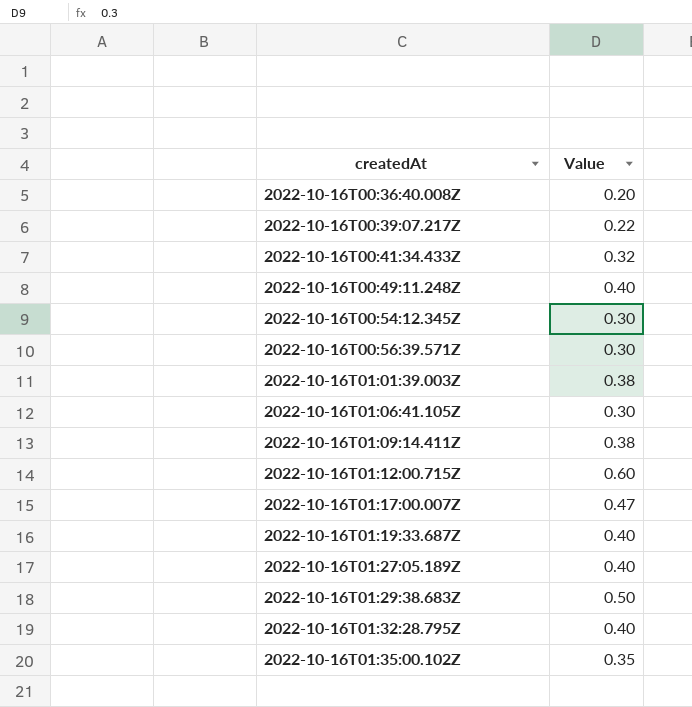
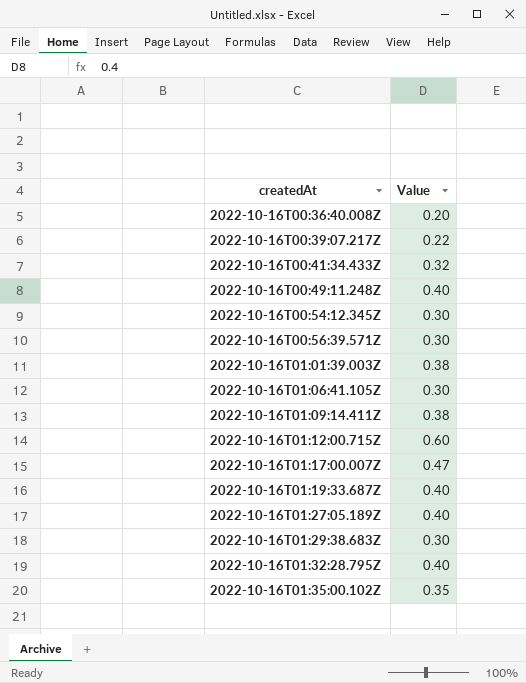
2022-10-16T01:29:38.683Z | Value: 0.50 -> 0.30

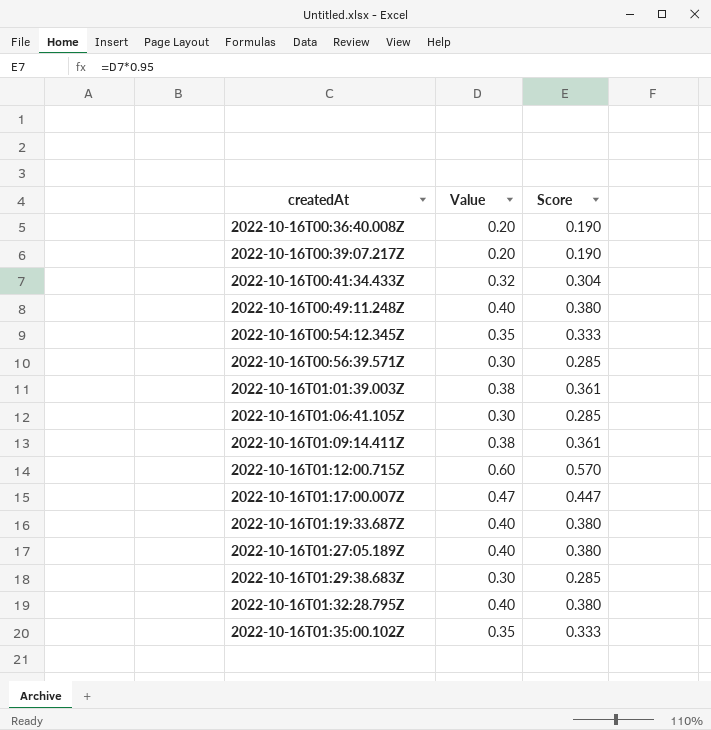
column Score | formula: none -> [Value] * 0.95
2022-10-16T00:39:07.217Z | Value: 0.22 -> 0.20
2022-10-16T00:54:12.345Z | Value: 0.30 -> 0.35

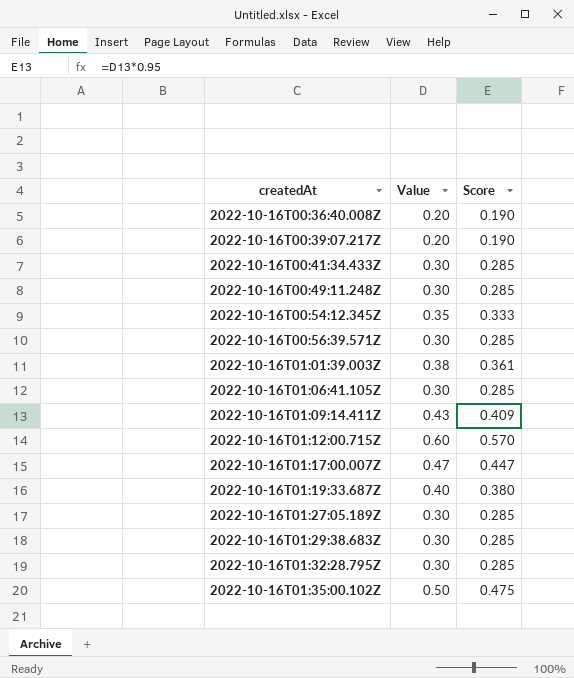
2022-10-16T00:41:34.433Z | Value: 0.32 -> 0.30
2022-10-16T00:41:34.433Z | Score: 0.304 -> 0.285
2022-10-16T00:49:11.248Z | Value: 0.40 -> 0.30
2022-10-16T00:49:11.248Z | Score: 0.380 -> 0.285
2022-10-16T01:09:14.411Z | Value: 0.38 -> 0.43
2022-10-16T01:09:14.411Z | Score: 0.361 -> 0.409
2022-10-16T01:27:05.189Z | Value: 0.40 -> 0.30
2022-10-16T01:27:05.189Z | Score: 0.380 -> 0.285
2022-10-16T01:32:28.795Z | Value: 0.40 -> 0.30
2022-10-16T01:32:28.795Z | Score: 0.380 -> 0.285
2022-10-16T01:35:00.102Z | Value: 0.35 -> 0.50
2022-10-16T01:35:00.102Z | Score: 0.333 -> 0.475

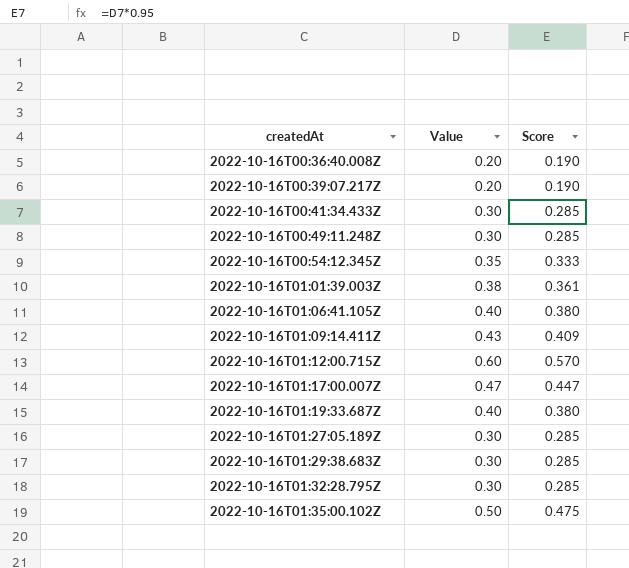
row 2022-10-16T00:56:39.571Z: 0.30 | 0.285 -> none
2022-10-16T01:06:41.105Z | Value: 0.30 -> 0.40
2022-10-16T01:06:41.105Z | Score: 0.285 -> 0.380

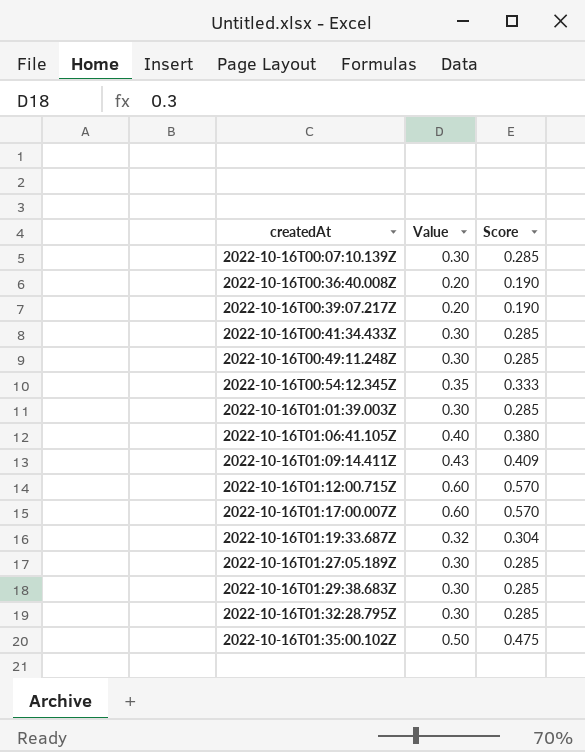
row 2022-10-16T00:07:10.139Z: none -> 0.30 | 0.285
2022-10-16T01:01:39.003Z | Value: 0.38 -> 0.30
2022-10-16T01:01:39.003Z | Score: 0.361 -> 0.285
2022-10-16T01:17:00.007Z | Value: 0.47 -> 0.60
2022-10-16T01:17:00.007Z | Score: 0.447 -> 0.570
2022-10-16T01:19:33.687Z | Value: 0.40 -> 0.32
2022-10-16T01:19:33.687Z | Score: 0.380 -> 0.304

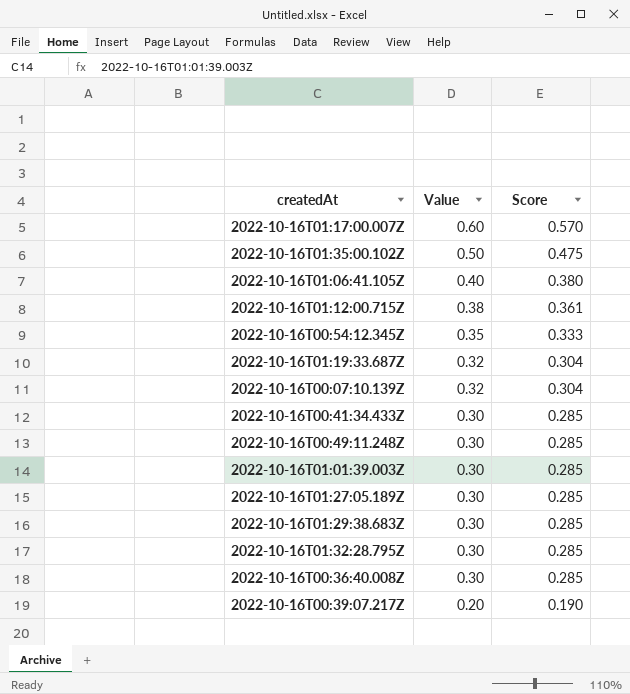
row order: createdAt ascending -> Value descending
row 2022-10-16T01:09:14.411Z: 0.43 | 0.409 -> none
2022-10-16T01:12:00.715Z | Value: 0.60 -> 0.38
2022-10-16T01:12:00.715Z | Score: 0.570 -> 0.361
2022-10-16T00:07:10.139Z | Value: 0.30 -> 0.32
2022-10-16T00:07:10.139Z | Score: 0.285 -> 0.304
2022-10-16T00:36:40.008Z | Value: 0.20 -> 0.30
2022-10-16T00:36:40.008Z | Score: 0.190 -> 0.285

